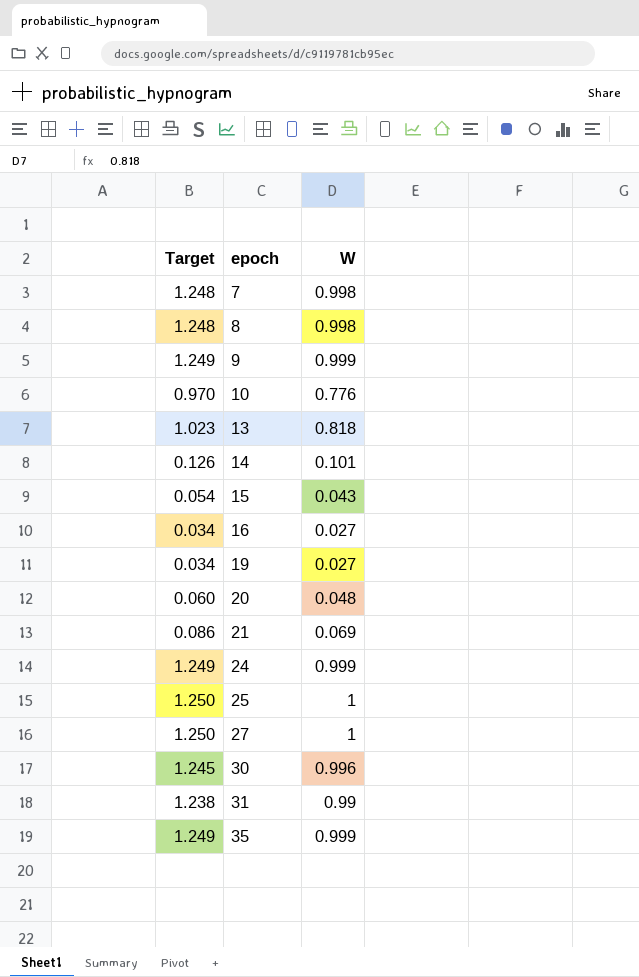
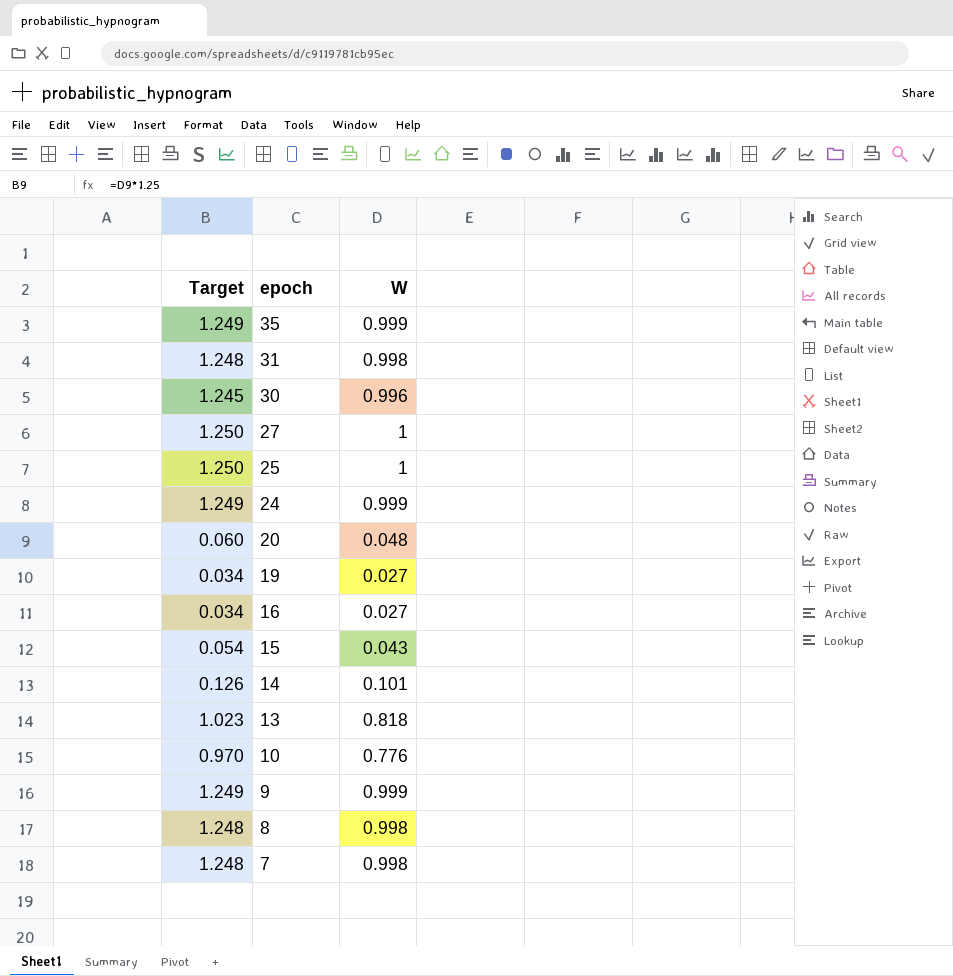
row order: epoch ascending -> epoch descending
row 21: 0.086 | 0.069 -> none
31 | Target: 1.238 -> 1.248
31 | W: 0.99 -> 0.998

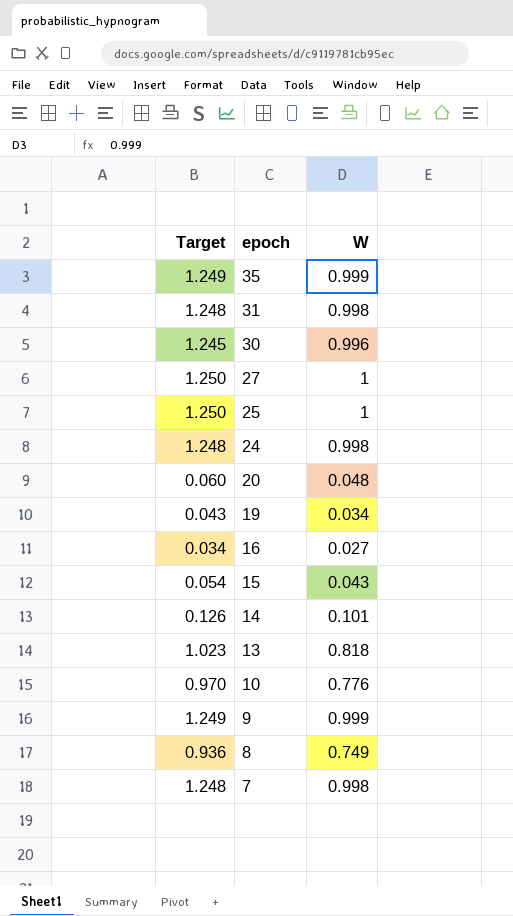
24 | Target: 1.249 -> 1.248
24 | W: 0.999 -> 0.998
19 | Target: 0.034 -> 0.043
19 | W: 0.027 -> 0.034
8 | Target: 1.248 -> 0.936
8 | W: 0.998 -> 0.749

